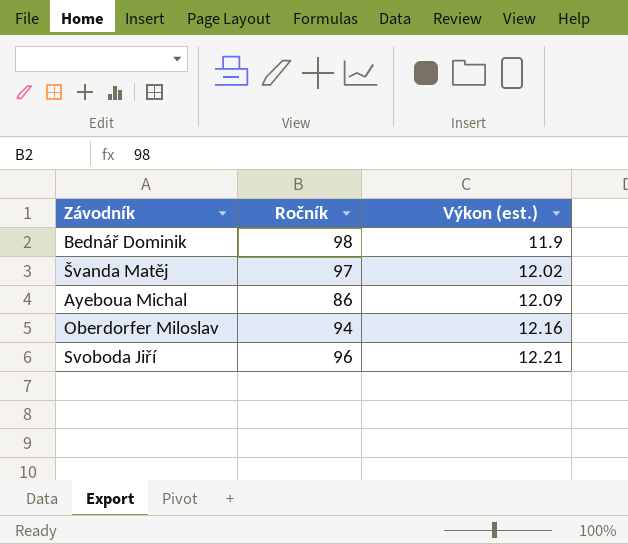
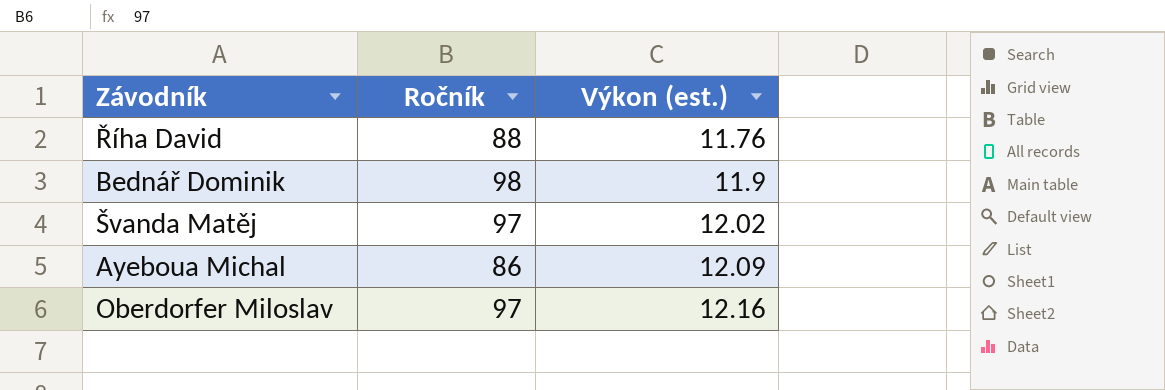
row Svoboda Jiří: 96 | 12.21 -> none
row Říha David: none -> 88 | 11.76
Oberdorfer Miloslav | Ročník: 94 -> 97

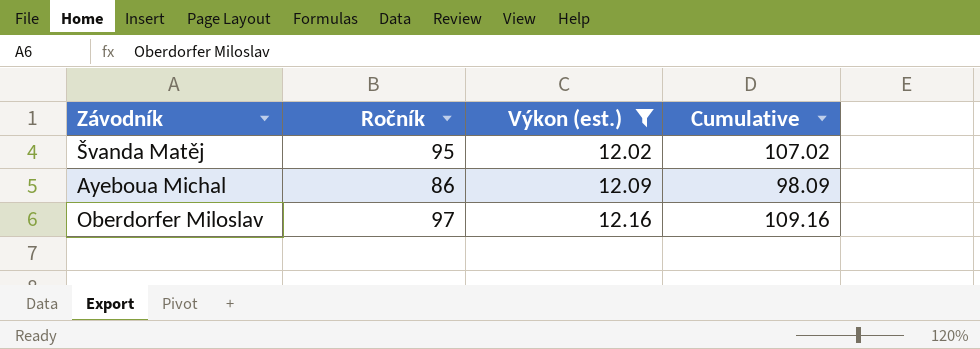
filter: none -> Výkon (est.) >= 12.02
column Cumulative | formula: none -> [Ročník] + [Výkon (est.)]
Švanda Matěj | Ročník: 97 -> 95

